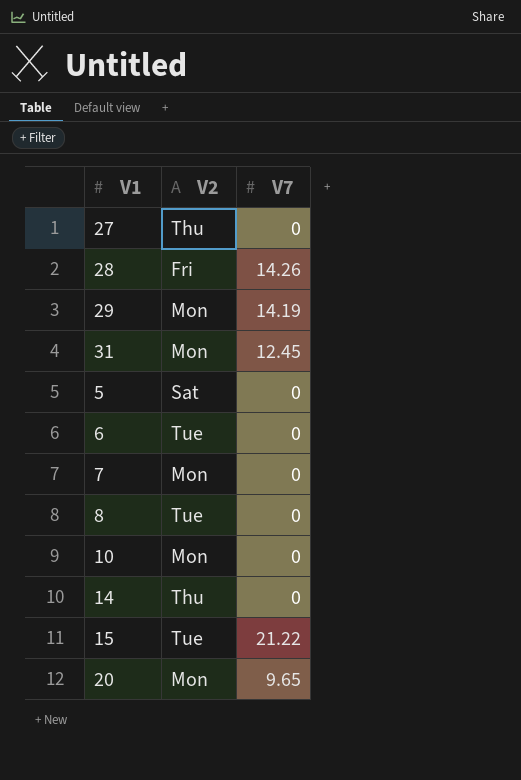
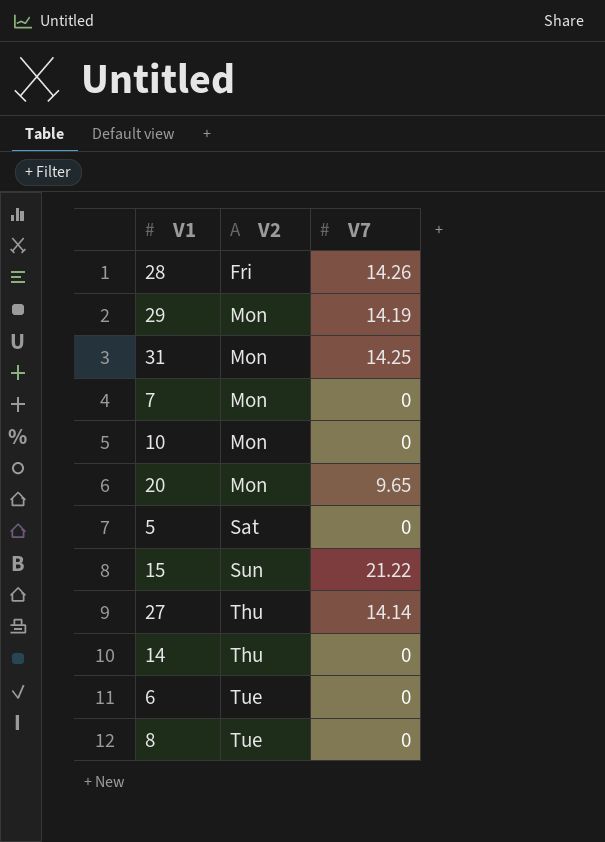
row order: none -> V2 ascending
31 | V7: 12.45 -> 14.25
15 | V2: Tue -> Sun
27 | V7: 0 -> 14.14

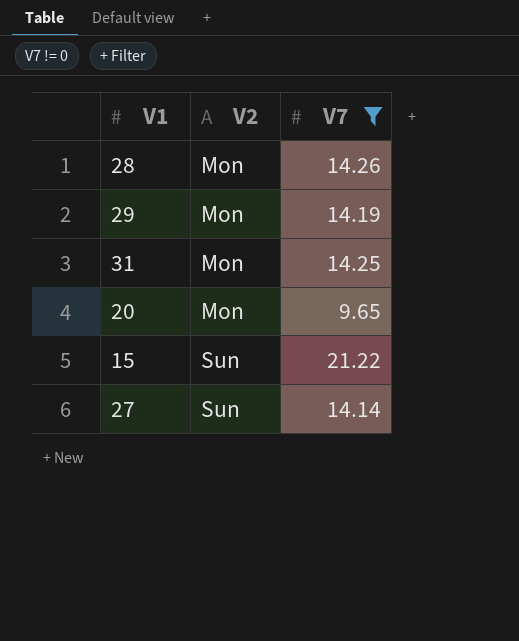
filter: none -> V7 != 0
28 | V2: Fri -> Mon
27 | V2: Thu -> Sun

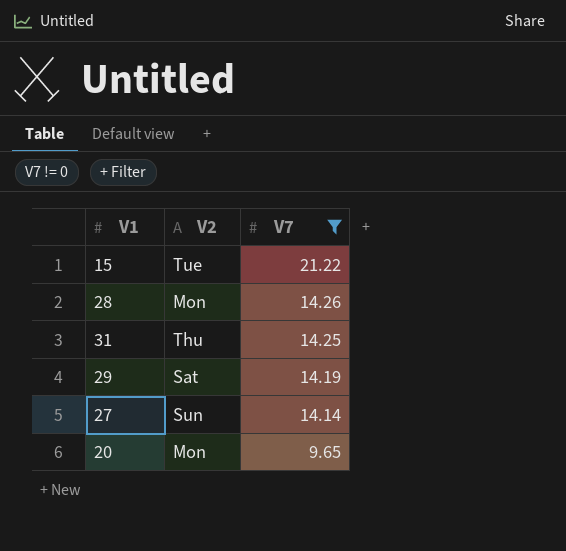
row order: V2 ascending -> V7 descending
15 | V2: Sun -> Tue
31 | V2: Mon -> Thu
29 | V2: Mon -> Sat

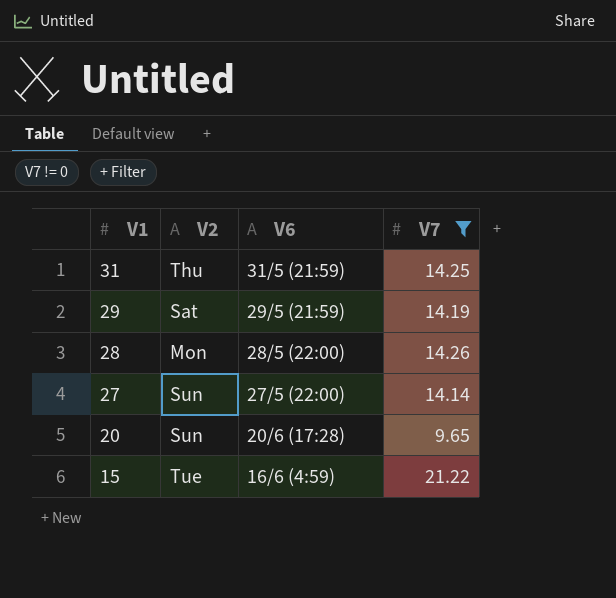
row order: V7 descending -> V1 descending
column V6 | position: none -> 3
20 | V2: Mon -> Sun

